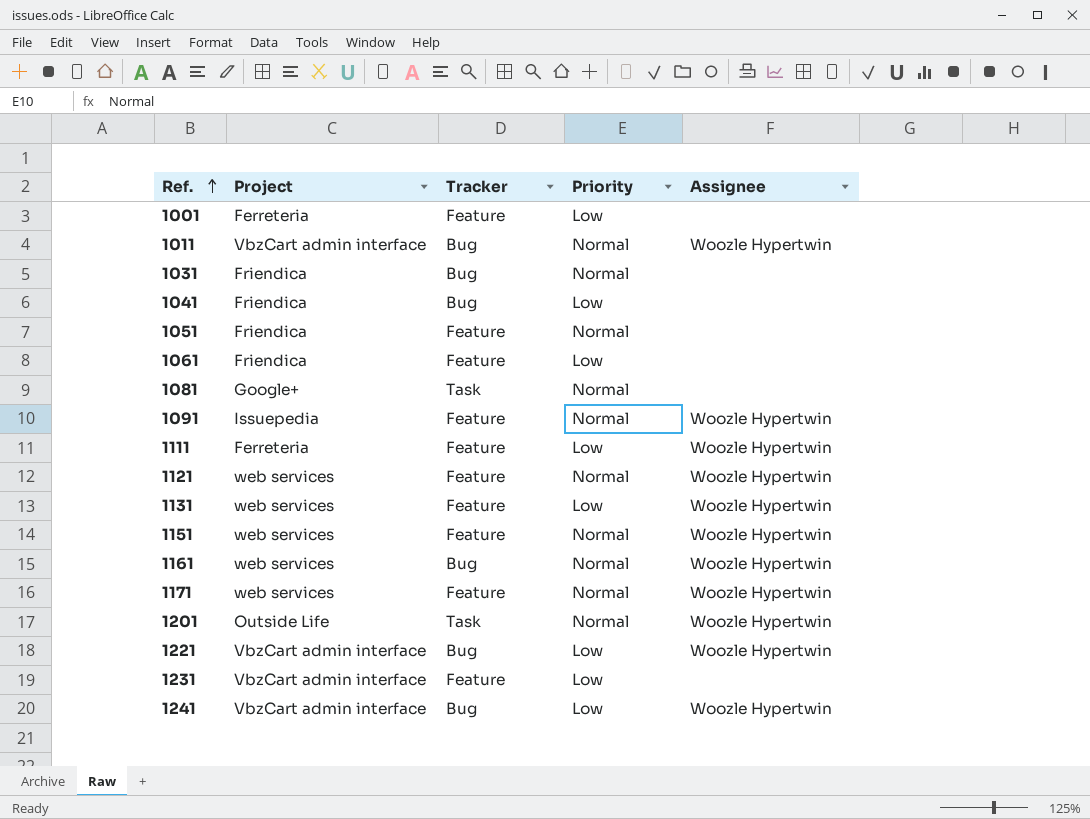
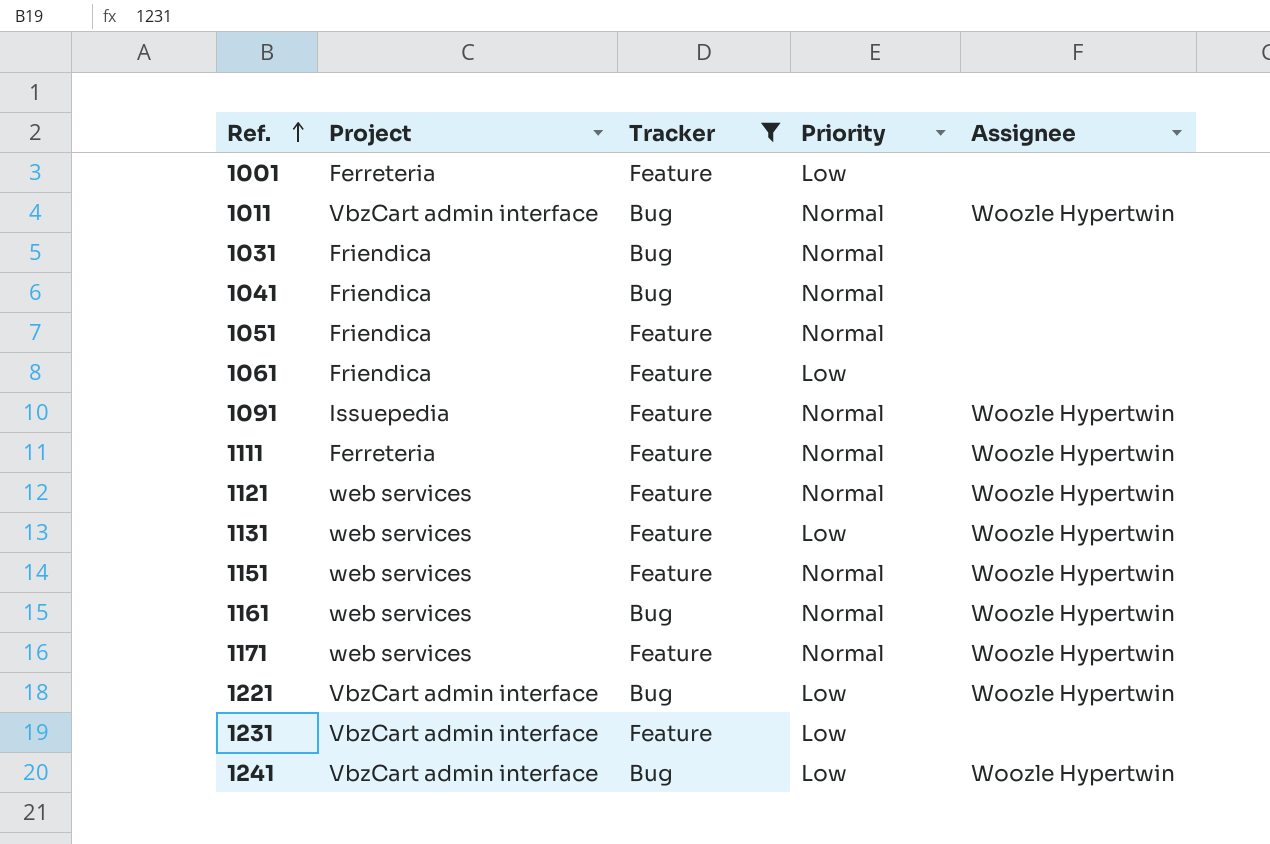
filter: none -> Tracker != Task
1041 | Priority: Low -> Normal
1111 | Priority: Low -> Normal

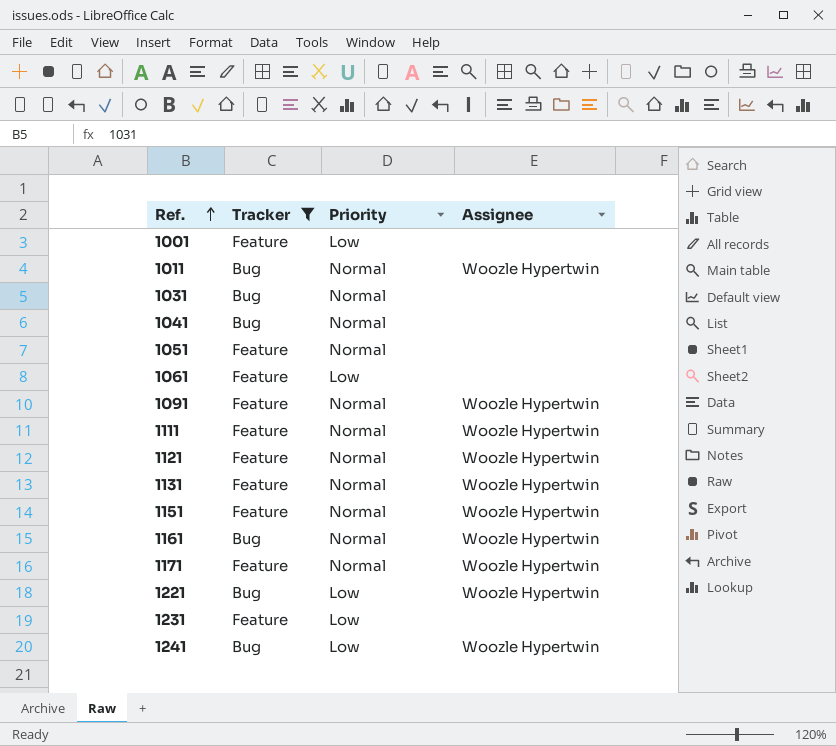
column Project | position: 2 -> none
1131 | Priority: Low -> Normal

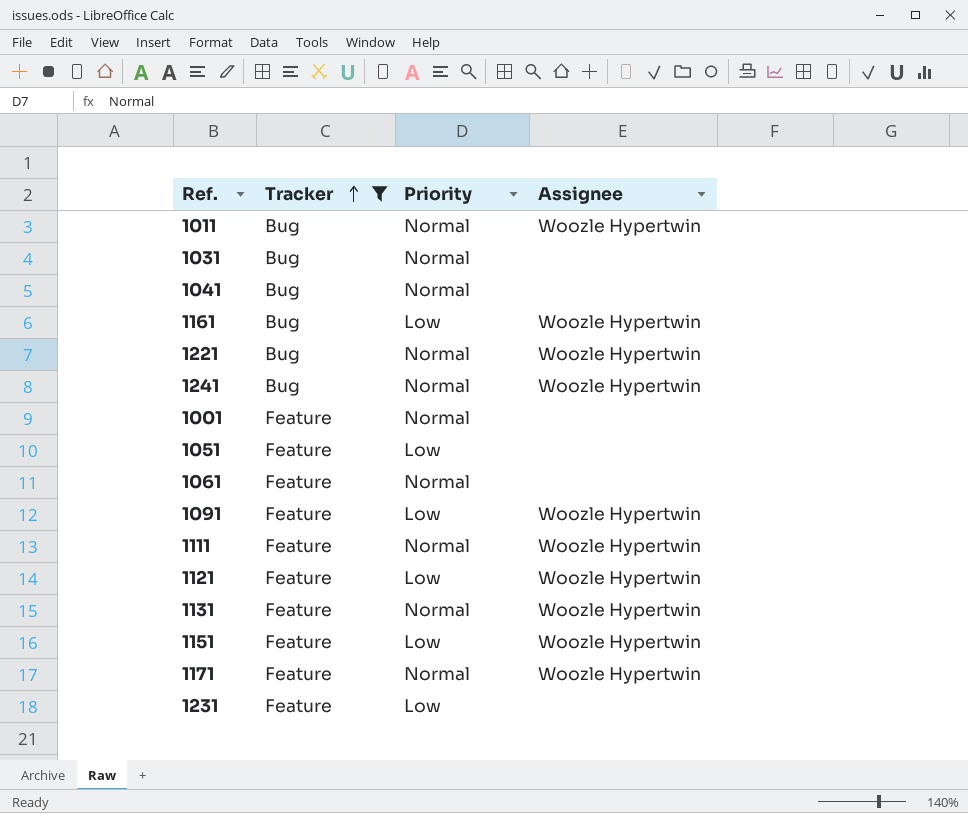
row order: Ref. ascending -> Tracker ascending
1161 | Priority: Normal -> Low
1221 | Priority: Low -> Normal
1241 | Priority: Low -> Normal
1001 | Priority: Low -> Normal
1051 | Priority: Normal -> Low
1061 | Priority: Low -> Normal
1091 | Priority: Normal -> Low
1121 | Priority: Normal -> Low
1151 | Priority: Normal -> Low

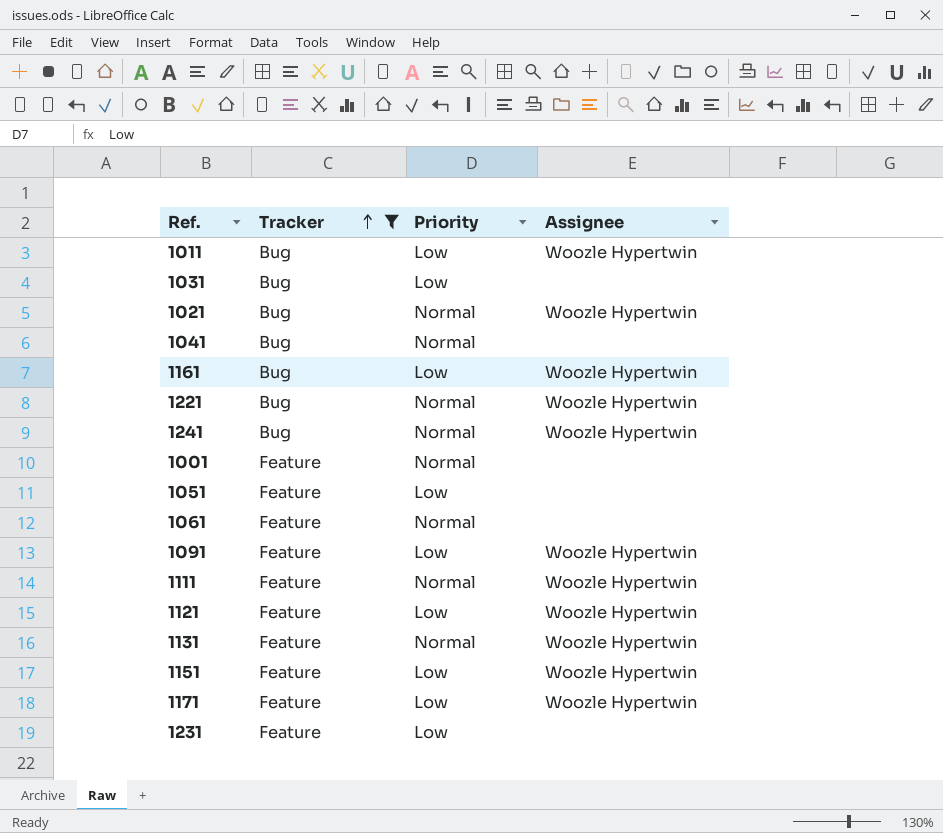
1011 | Priority: Normal -> Low
1031 | Priority: Normal -> Low
row 1021: none -> Bug | Normal | Woozle Hypertwin
1171 | Priority: Normal -> Low

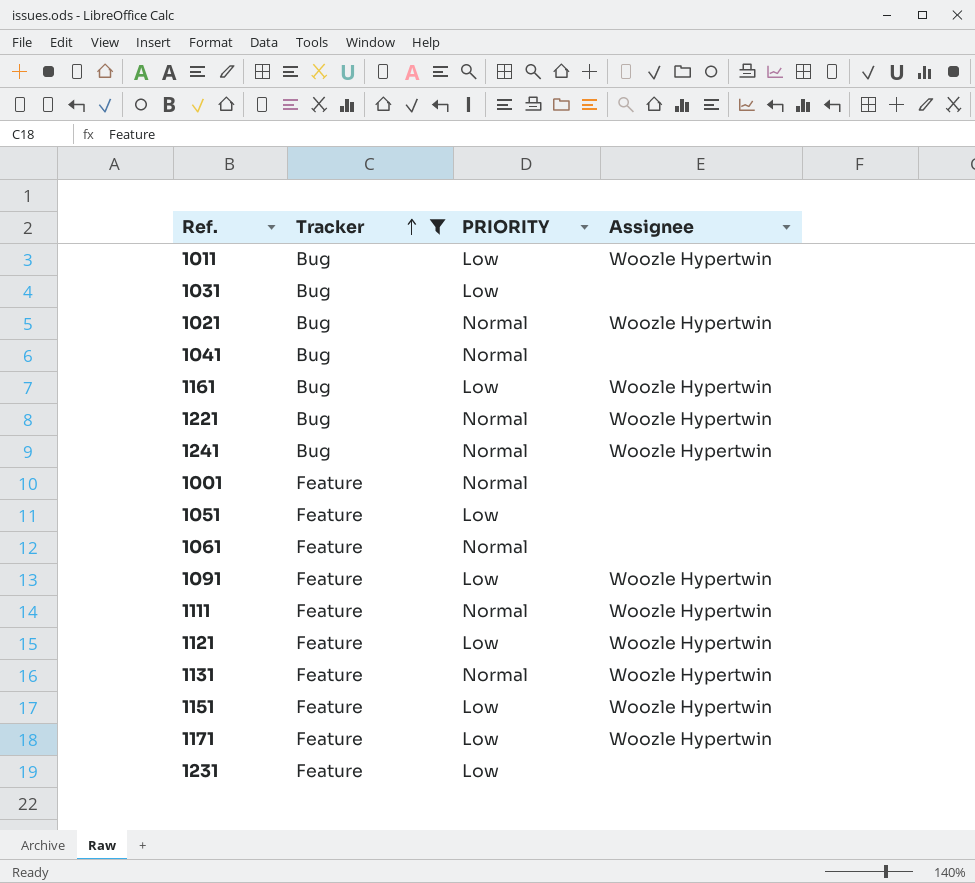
column name: Priority -> PRIORITY

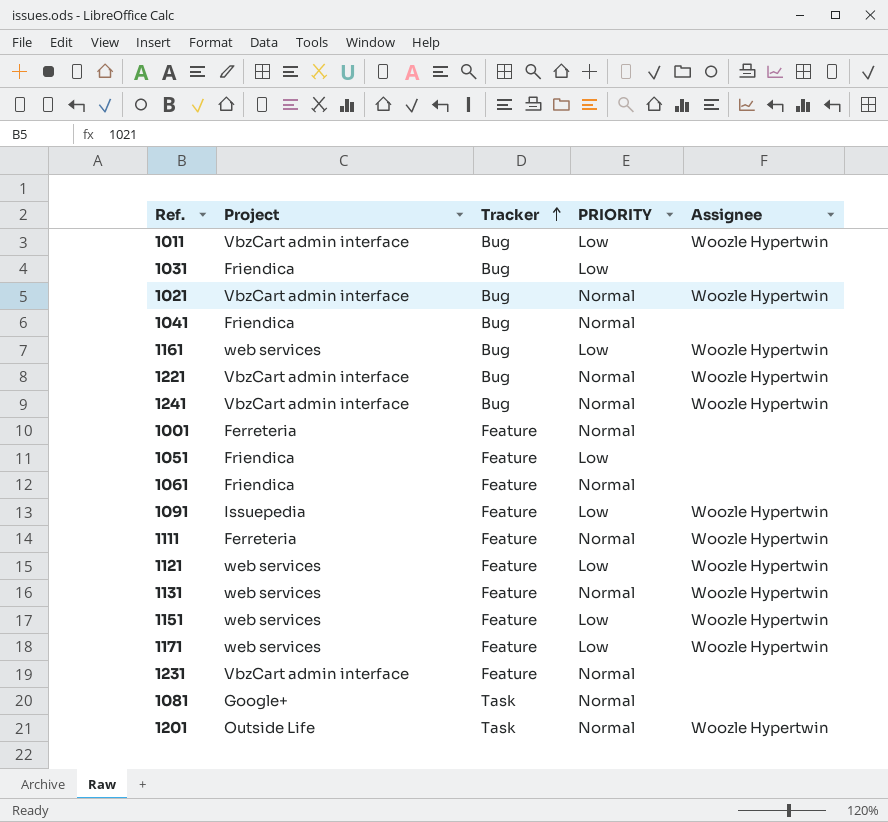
filter: Tracker != Task -> none
column Project | position: none -> 2
1231 | PRIORITY: Low -> Normal

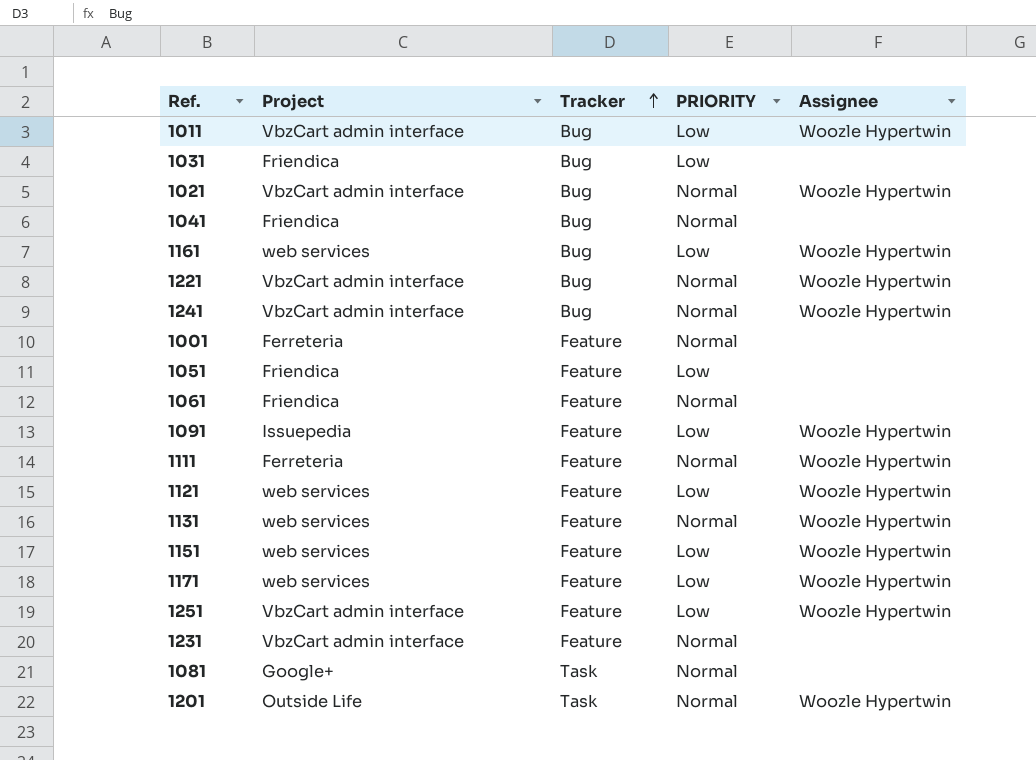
row 1251: none -> VbzCart admin interface | Feature | Low | Woozle Hypertwin

